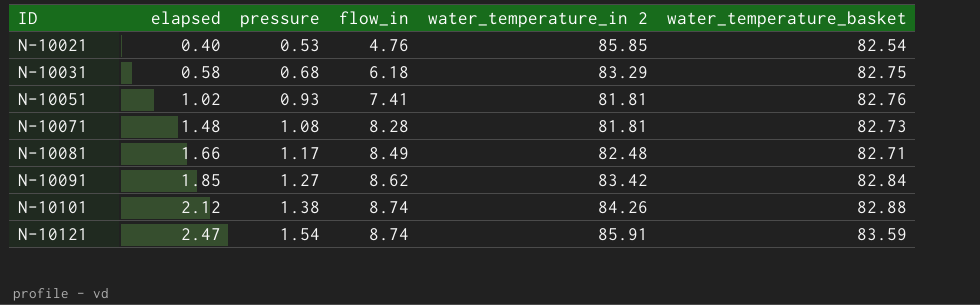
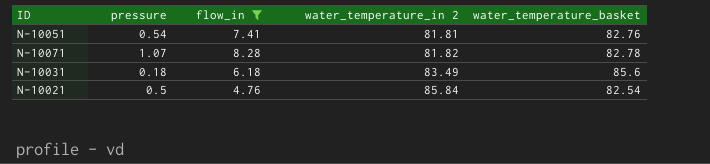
filter: none -> flow_in <= 8.28
row order: ID ascending -> water_temperature_in 2 ascending
column elapsed | position: 2 -> none
N-10051 | pressure: 0.93 -> 0.54
N-10071 | pressure: 1.08 -> 1.07
N-10071 | water_temperature_in 2: 81.81 -> 81.82
N-10071 | water_temperature_basket: 82.73 -> 82.78
N-10031 | pressure: 0.68 -> 0.18
N-10031 | water_temperature_in 2: 83.29 -> 83.49
N-10031 | water_temperature_basket: 82.75 -> 85.6
N-10021 | pressure: 0.53 -> 0.5
N-10021 | water_temperature_in 2: 85.85 -> 85.84

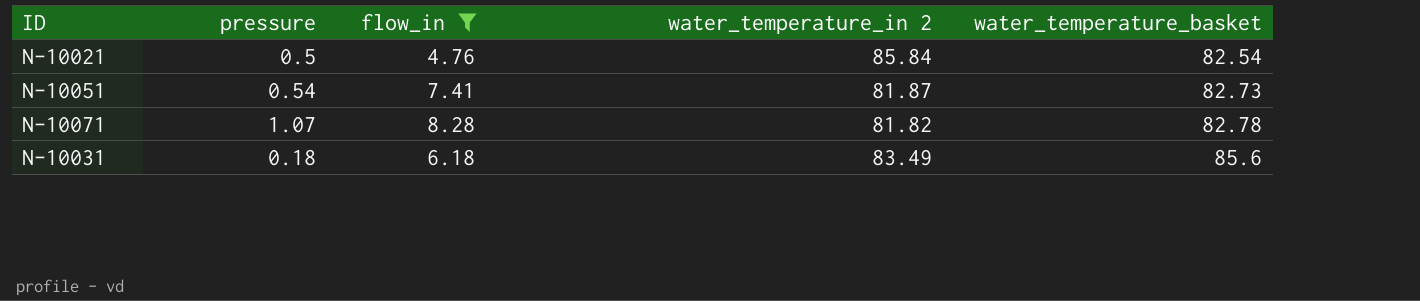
row order: water_temperature_in 2 ascending -> water_temperature_basket ascending
N-10051 | water_temperature_in 2: 81.81 -> 81.87
N-10051 | water_temperature_basket: 82.76 -> 82.73

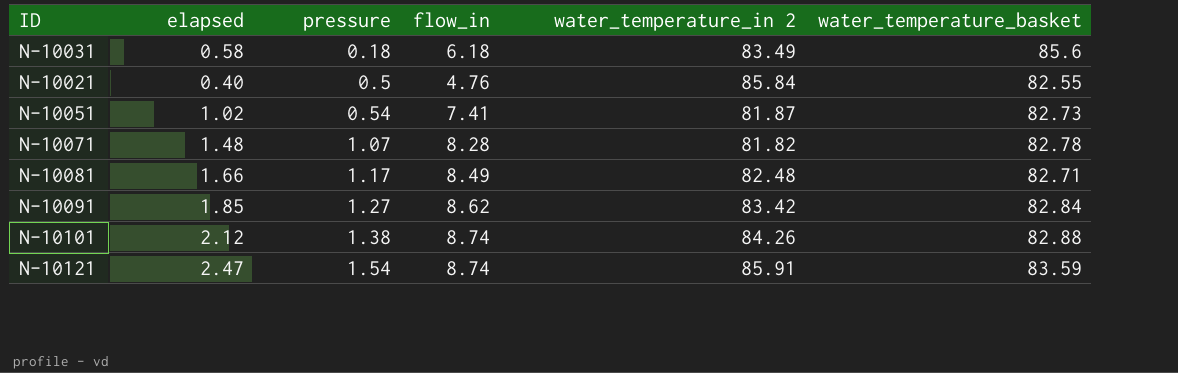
filter: flow_in <= 8.28 -> none
row order: water_temperature_basket ascending -> pressure ascending
column elapsed | position: none -> 2
N-10021 | water_temperature_basket: 82.54 -> 82.55

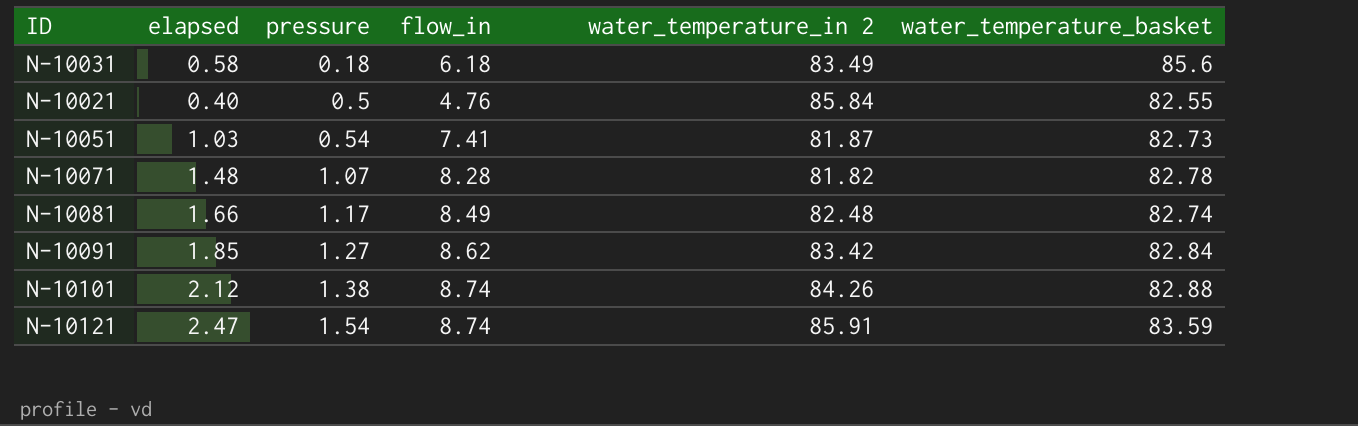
N-10051 | elapsed: 1.02 -> 1.03
N-10081 | water_temperature_basket: 82.71 -> 82.74

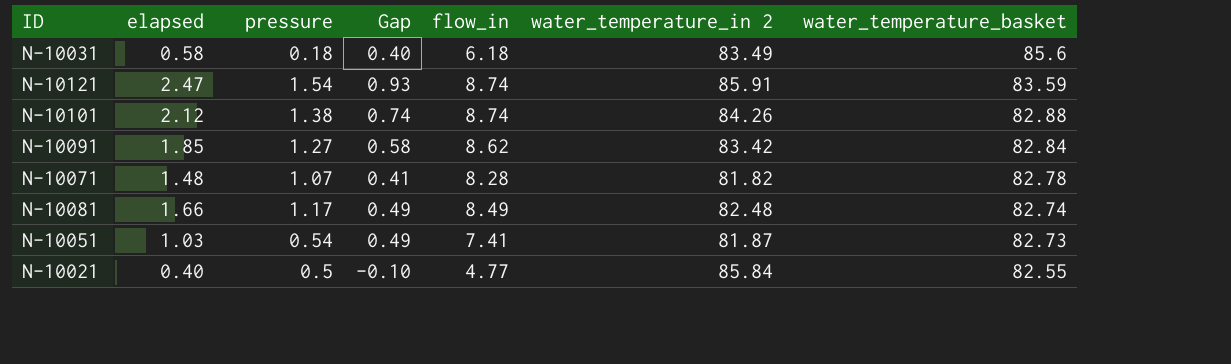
row order: pressure ascending -> water_temperature_basket descending
column Gap | formula: none -> [elapsed] - [pressure]
N-10021 | flow_in: 4.76 -> 4.77

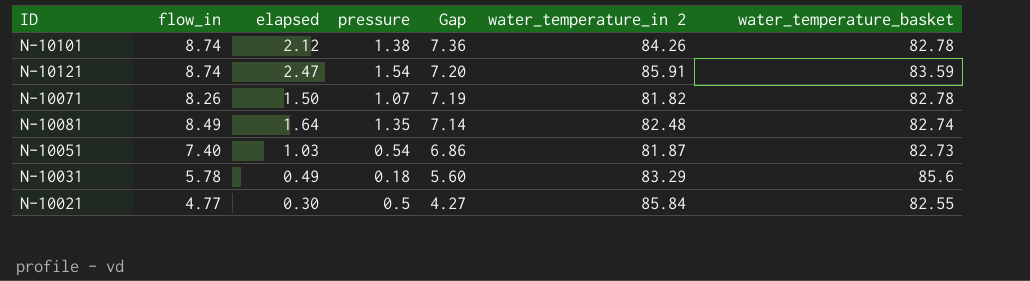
row order: water_temperature_basket descending -> Gap descending
column flow_in | position: 5 -> 2
column Gap | formula: [elapsed] - [pressure] -> [flow_in] - [pressure]
row N-10091: 1.85 | 1.27 | 0.58 | 8.62 | 83.42 | 82.84 -> none
N-10101 | water_temperature_basket: 82.88 -> 82.78
N-10071 | flow_in: 8.28 -> 8.26
N-10071 | elapsed: 1.48 -> 1.50
N-10081 | elapsed: 1.66 -> 1.64
N-10081 | pressure: 1.17 -> 1.35
N-10051 | flow_in: 7.41 -> 7.40
N-10031 | flow_in: 6.18 -> 5.78
N-10031 | elapsed: 0.58 -> 0.49
N-10031 | water_temperature_in 2: 83.49 -> 83.29
N-10021 | elapsed: 0.40 -> 0.30

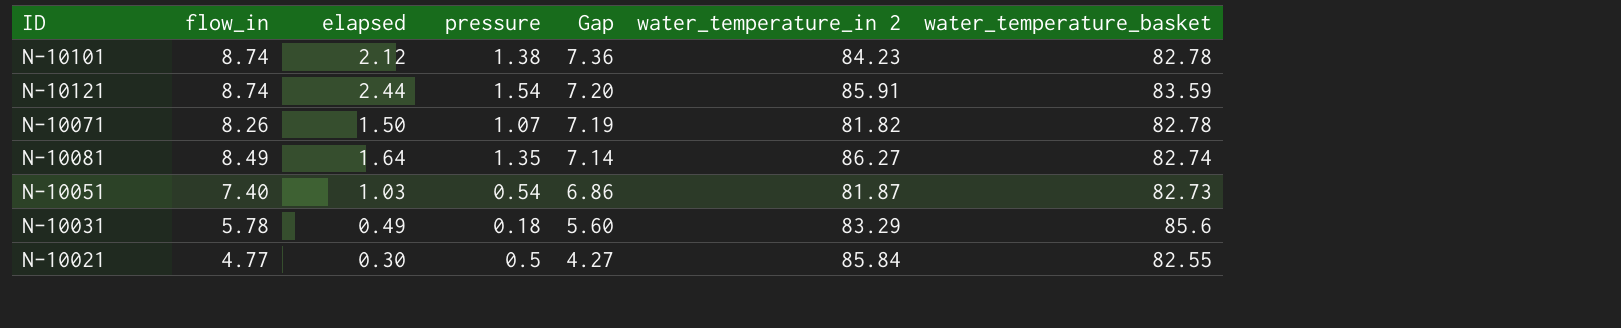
N-10101 | water_temperature_in 2: 84.26 -> 84.23
N-10121 | elapsed: 2.47 -> 2.44
N-10081 | water_temperature_in 2: 82.48 -> 86.27

